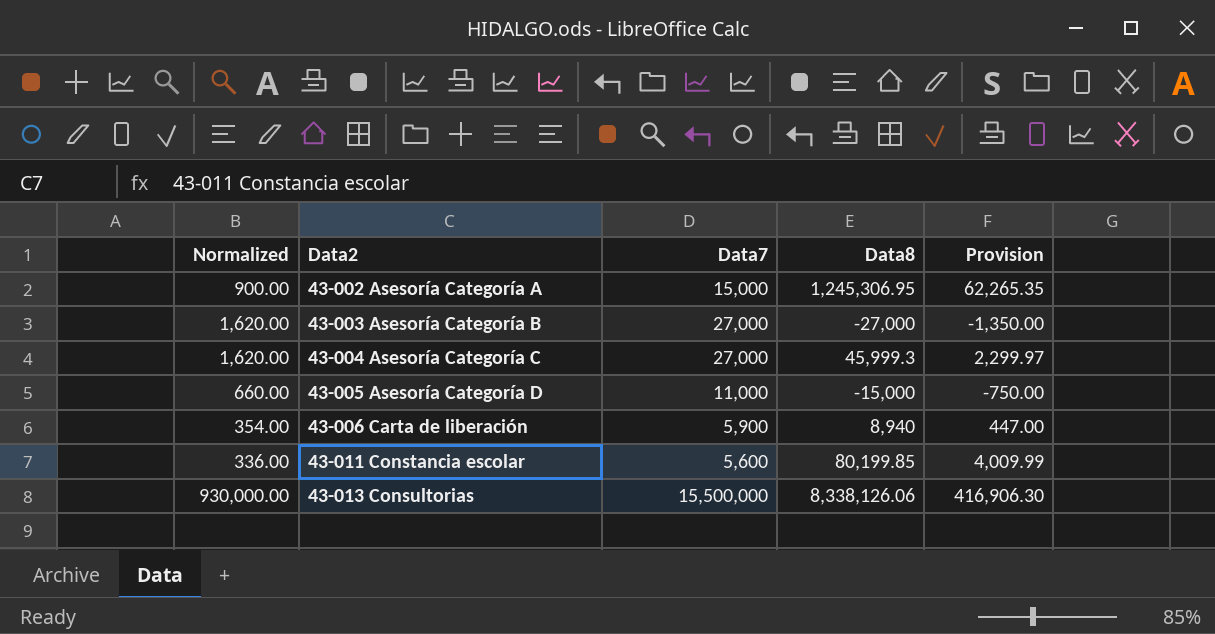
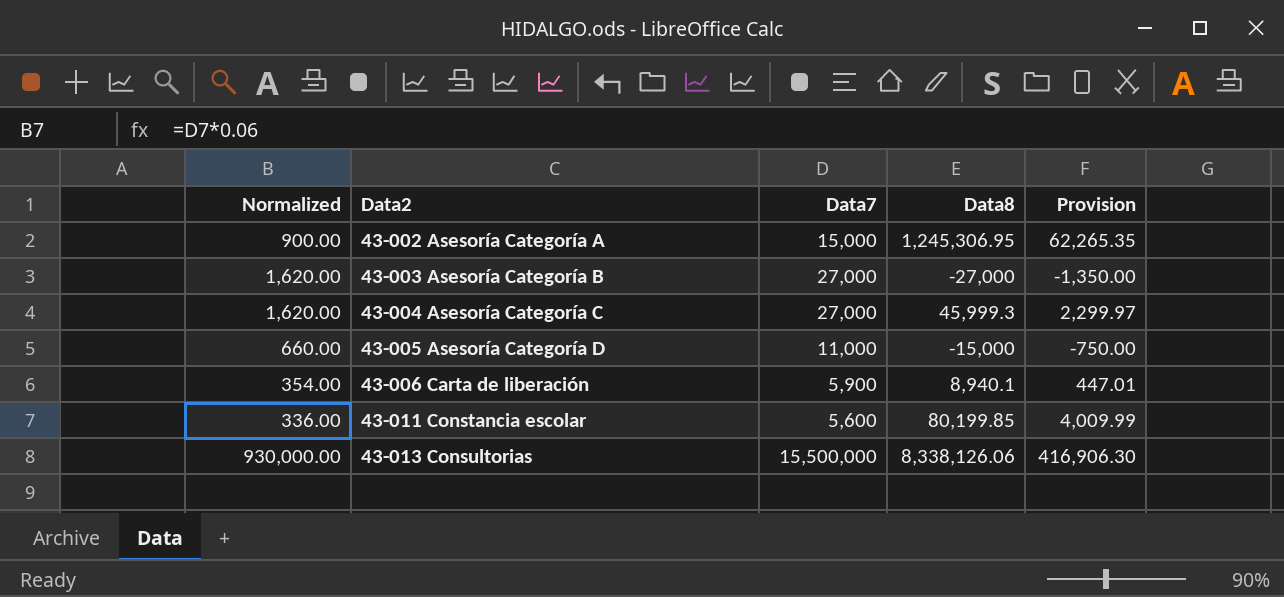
43-006 Carta de liberación | Data8: 8,940 -> 8,940.1
43-006 Carta de liberación | Provision: 447.00 -> 447.01

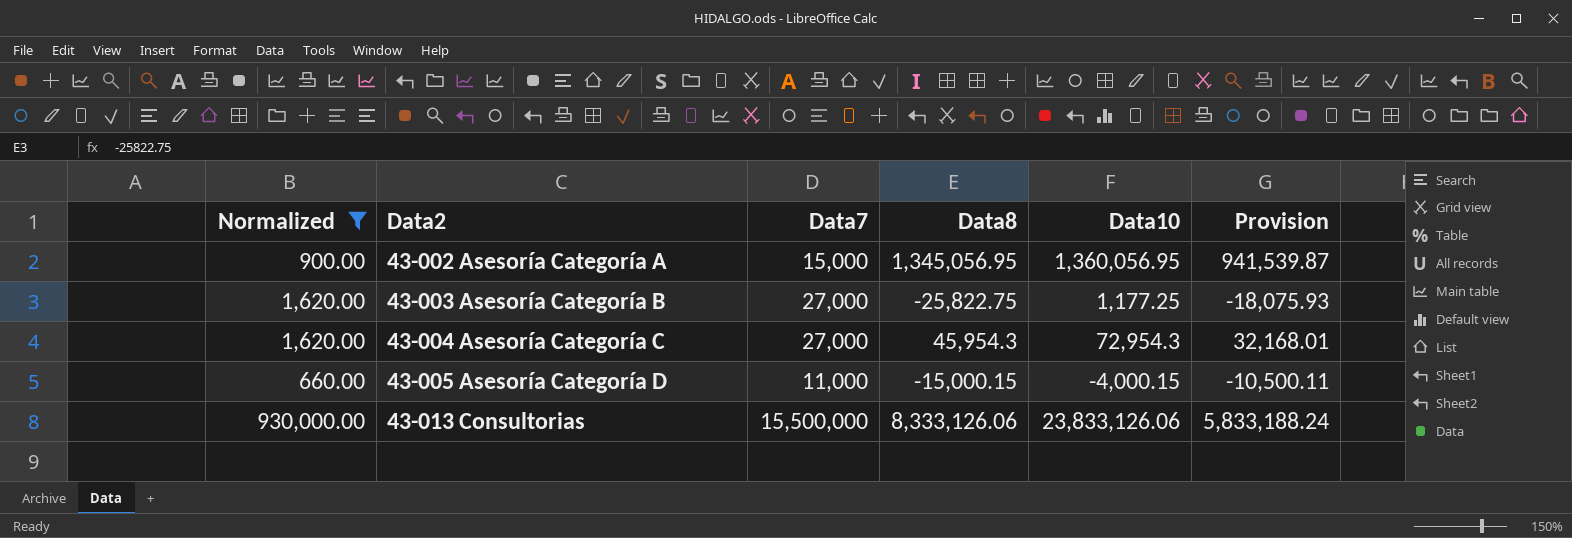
filter: none -> Normalized >= 660.00
column Data10 | formula: none -> [Data7] + [Data8]
column Provision | formula: [Data8] * 0.05 -> [Data8] * 0.7
43-002 Asesoría Categoría A | Data8: 1,245,306.95 -> 1,345,056.95
43-003 Asesoría Categoría B | Data8: -27,000 -> -25,822.75
43-004 Asesoría Categoría C | Data8: 45,999.3 -> 45,954.3
43-005 Asesoría Categoría D | Data8: -15,000 -> -15,000.15
43-013 Consultorias | Data8: 8,338,126.06 -> 8,333,126.06

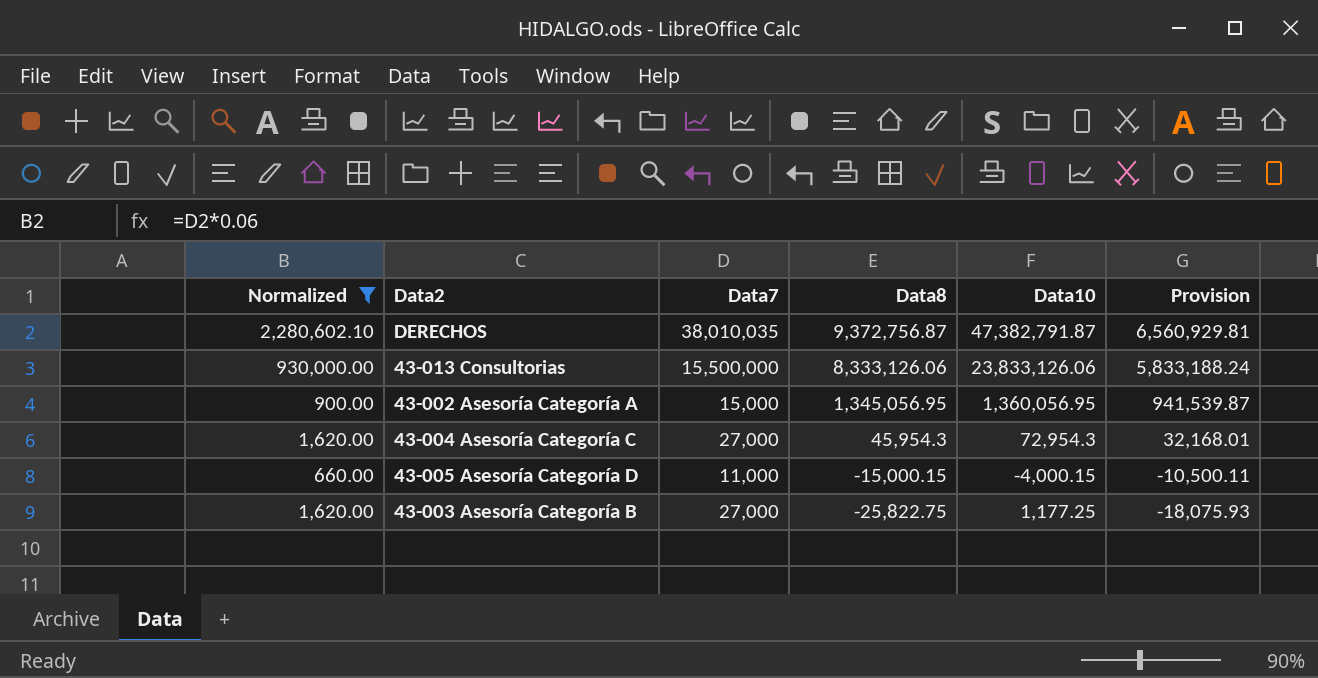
row order: Data2 ascending -> Data8 descending
row DERECHOS: none -> 2,280,602.10 | 38,010,035 | 9,372,756.87 | 47,382,791.87 | 6,560,929.81

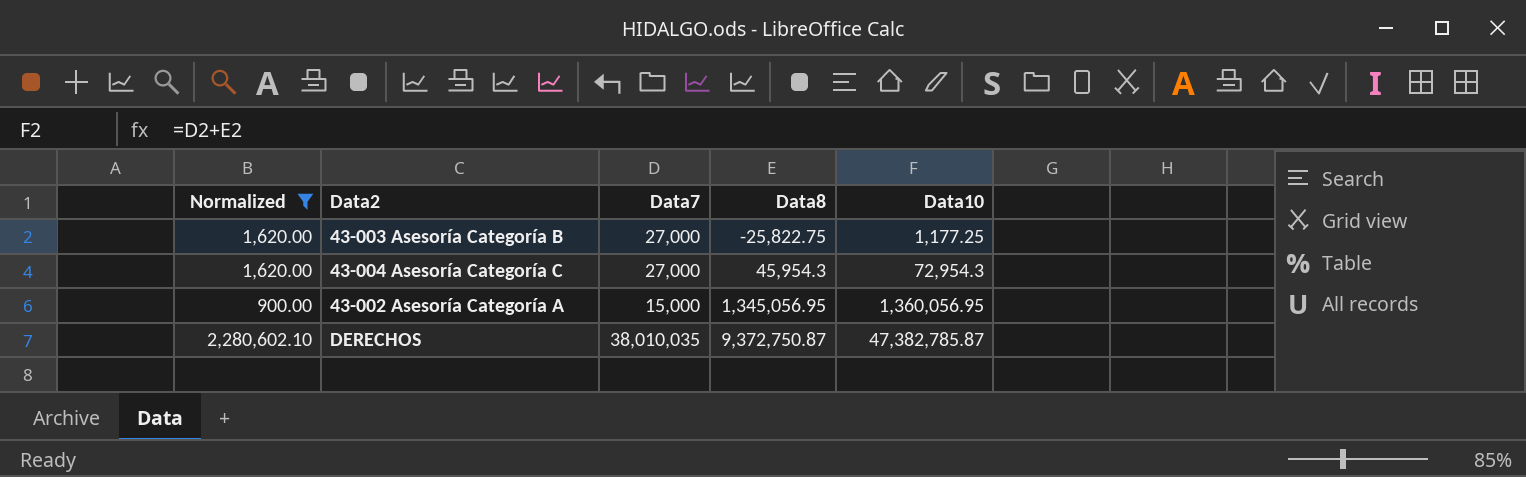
row order: Data8 descending -> Data8 ascending
column Provision | formula: [Data8] * 0.7 -> none
row 43-013 Consultorias: 930,000.00 | 15,500,000 | 8,333,126.06 | 23,833,126.06 | 5,833,188.24 -> none
row 43-005 Asesoría Categoría D: 660.00 | 11,000 | -15,000.15 | -4,000.15 | -10,500.11 -> none
DERECHOS | Data8: 9,372,756.87 -> 9,372,750.87
DERECHOS | Data10: 47,382,791.87 -> 47,382,785.87

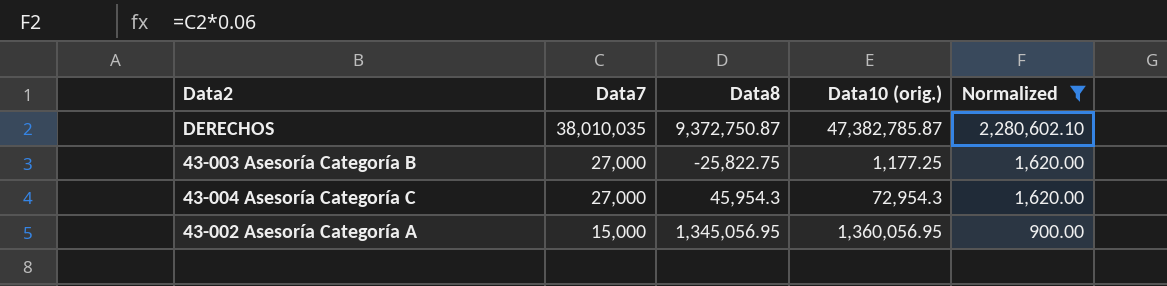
row order: Data8 ascending -> Data7 descending
column name: Data10 -> Data10 (orig.)
column Normalized | position: 1 -> 5

